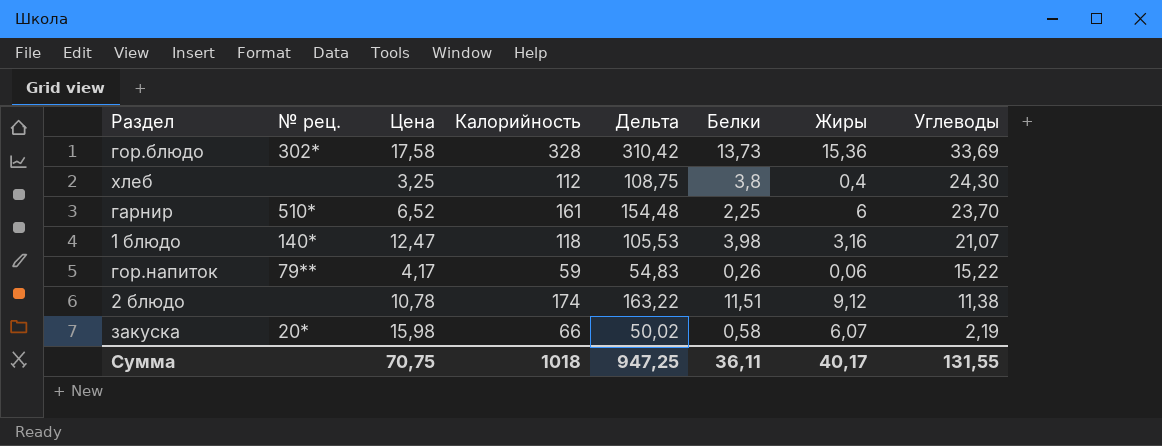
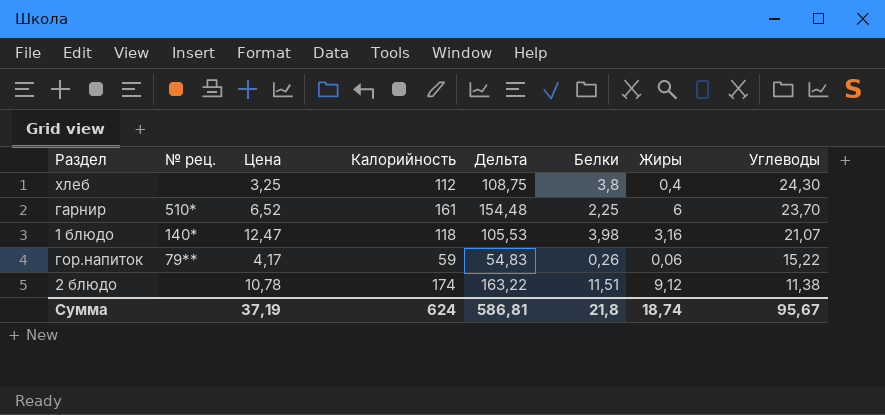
row гор.блюдо: 302* | 17,58 | 328 | 310,42 | 13,73 | 15,36 | 33,69 -> none
row закуска: 20* | 15,98 | 66 | 50,02 | 0,58 | 6,07 | 2,19 -> none
Сумма | Цена: 70,75 -> 37,19
Сумма | Калорийность: 1018 -> 624
Сумма | Дельта: 947,25 -> 586,81
Сумма | Белки: 36,11 -> 21,8
Сумма | Жиры: 40,17 -> 18,74
Сумма | Углеводы: 131,55 -> 95,67

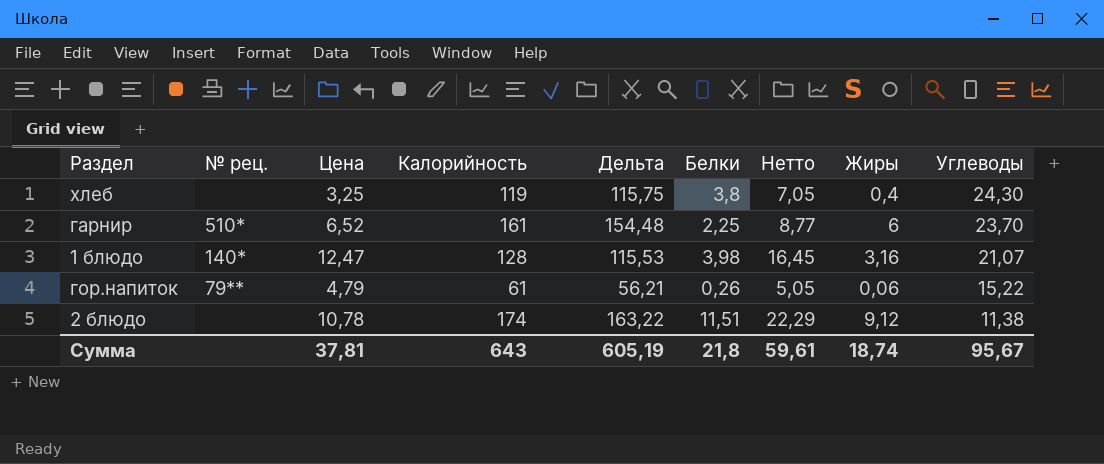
column Нетто | formula: none -> [Цена] + [Белки]
хлеб | Калорийность: 112 -> 119
хлеб | Дельта: 108,75 -> 115,75
1 блюдо | Калорийность: 118 -> 128
1 блюдо | Дельта: 105,53 -> 115,53
гор.напиток | Цена: 4,17 -> 4,79
гор.напиток | Калорийность: 59 -> 61
гор.напиток | Дельта: 54,83 -> 56,21
Сумма | Цена: 37,19 -> 37,81
Сумма | Калорийность: 624 -> 643
Сумма | Дельта: 586,81 -> 605,19

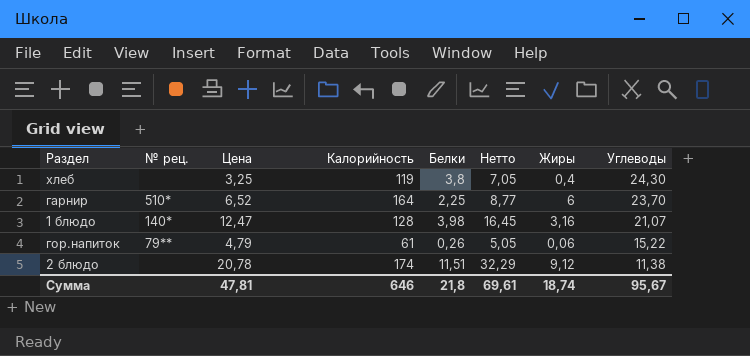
column Дельта | formula: [Калорийность] - [Цена] -> none
гарнир | Калорийность: 161 -> 164
2 блюдо | Цена: 10,78 -> 20,78
2 блюдо | Нетто: 22,29 -> 32,29
Сумма | Цена: 37,81 -> 47,81
Сумма | Калорийность: 643 -> 646
Сумма | Нетто: 59,61 -> 69,61

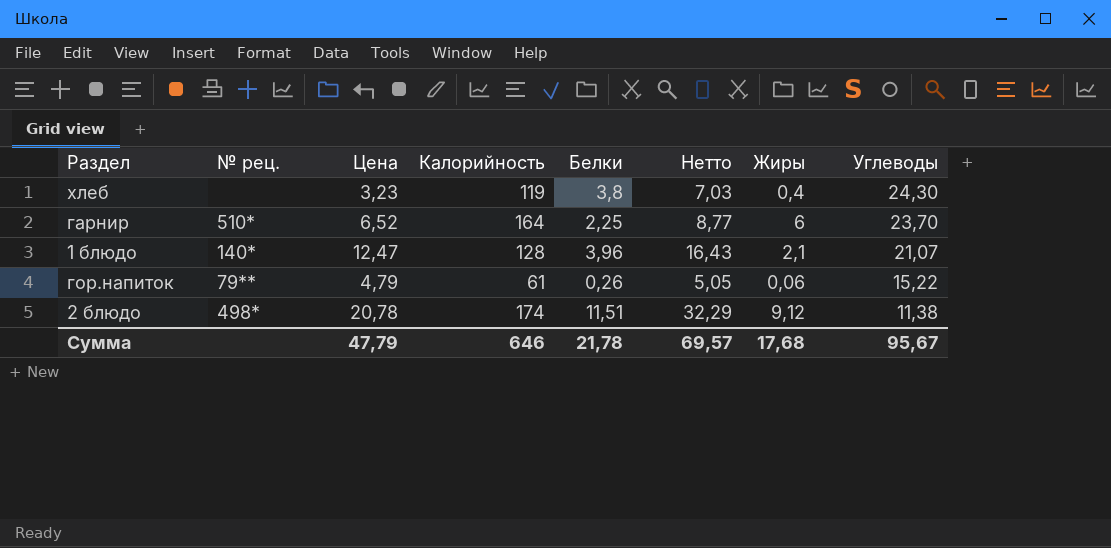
хлеб | Цена: 3,25 -> 3,23
хлеб | Нетто: 7,05 -> 7,03
1 блюдо | Белки: 3,98 -> 3,96
1 блюдо | Нетто: 16,45 -> 16,43
1 блюдо | Жиры: 3,16 -> 2,1
2 блюдо | № рец.: none -> 498*
Сумма | Цена: 47,81 -> 47,79
Сумма | Белки: 21,8 -> 21,78
Сумма | Нетто: 69,61 -> 69,57
Сумма | Жиры: 18,74 -> 17,68

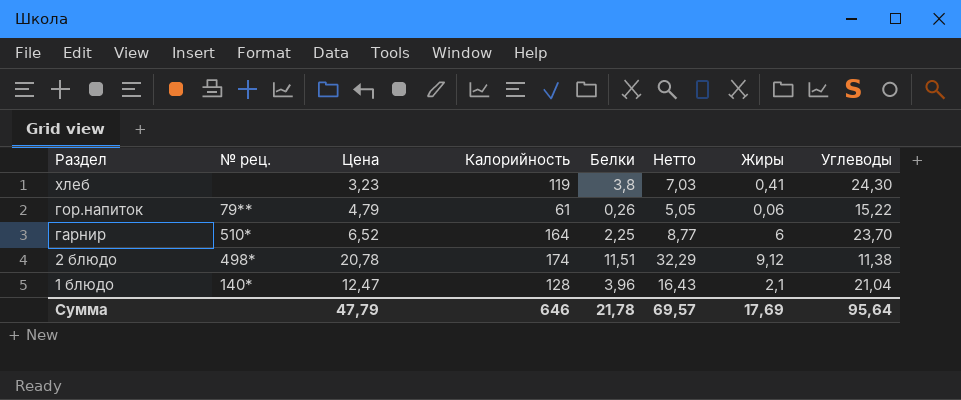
row order: Углеводы descending -> Раздел descending
хлеб | Жиры: 0,4 -> 0,41
1 блюдо | Углеводы: 21,07 -> 21,04
Сумма | Жиры: 17,68 -> 17,69
Сумма | Углеводы: 95,67 -> 95,64

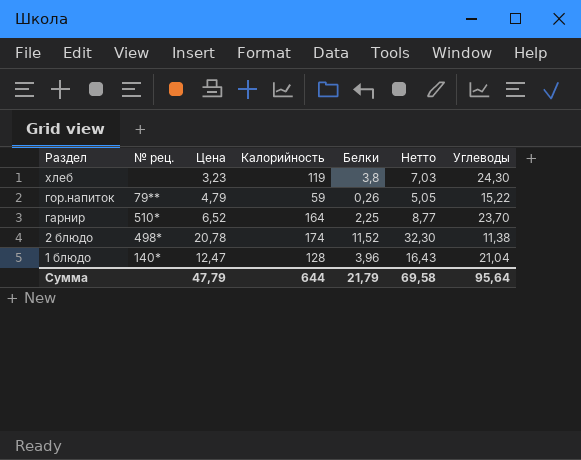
column Жиры | position: 7 -> none
гор.напиток | Калорийность: 61 -> 59
2 блюдо | Белки: 11,51 -> 11,52
2 блюдо | Нетто: 32,29 -> 32,30
Сумма | Калорийность: 646 -> 644
Сумма | Белки: 21,78 -> 21,79
Сумма | Нетто: 69,57 -> 69,58

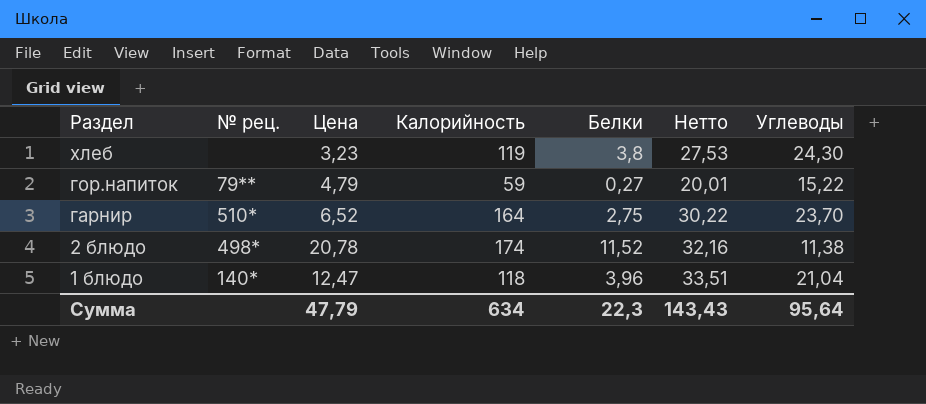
column Нетто | formula: [Цена] + [Белки] -> [Цена] + [Углеводы]
гор.напиток | Белки: 0,26 -> 0,27
гарнир | Белки: 2,25 -> 2,75
1 блюдо | Калорийность: 128 -> 118
Сумма | Калорийность: 644 -> 634
Сумма | Белки: 21,79 -> 22,3
Сумма | Нетто: 69,58 -> 143,43

